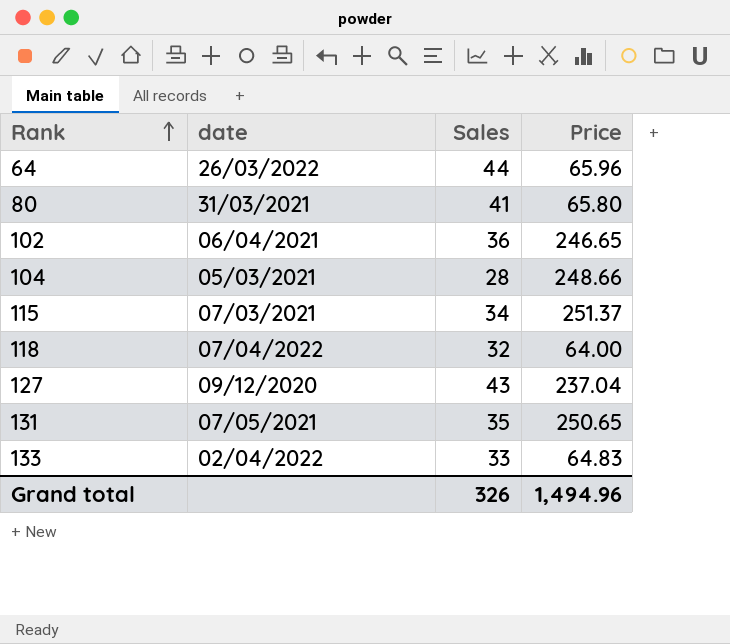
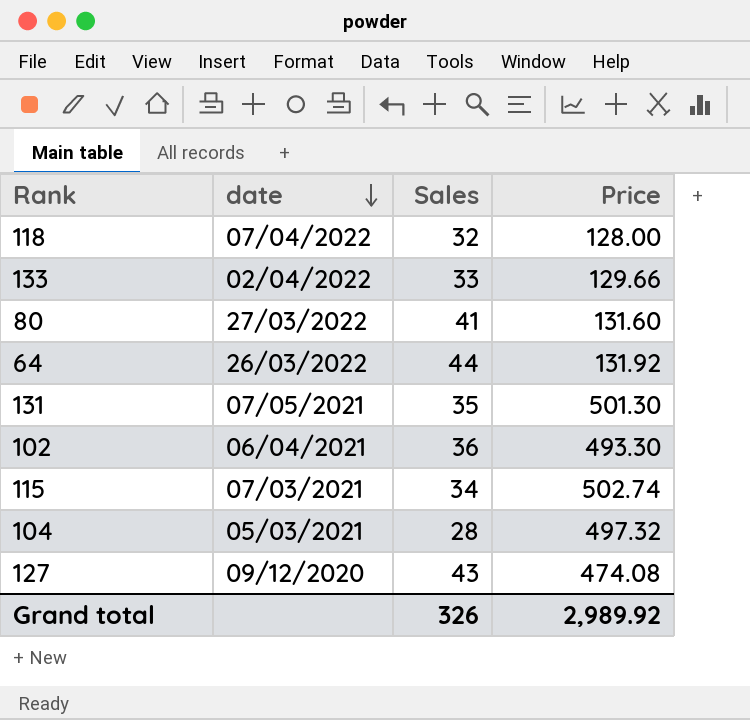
row order: Rank ascending -> date descending
118 | Price: 64.00 -> 128.00
133 | Price: 64.83 -> 129.66
80 | date: 31/03/2021 -> 27/03/2022
80 | Price: 65.80 -> 131.60
64 | Price: 65.96 -> 131.92
131 | Price: 250.65 -> 501.30
102 | Price: 246.65 -> 493.30
115 | Price: 251.37 -> 502.74
104 | Price: 248.66 -> 497.32
127 | Price: 237.04 -> 474.08
Grand total | Price: 1,494.96 -> 2,989.92

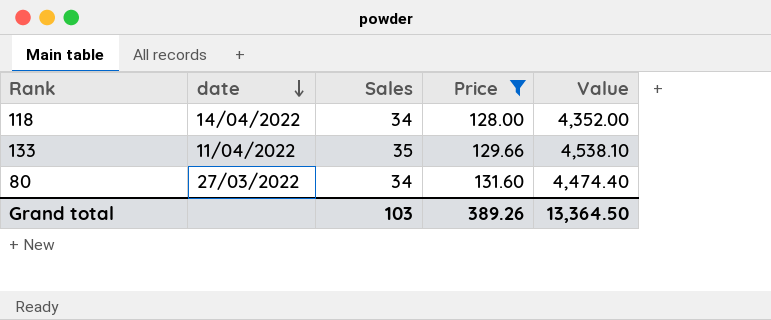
filter: none -> Price <= 131.60
column Value | formula: none -> [Sales] * [Price]
118 | date: 07/04/2022 -> 14/04/2022
118 | Sales: 32 -> 34
133 | date: 02/04/2022 -> 11/04/2022
133 | Sales: 33 -> 35
80 | Sales: 41 -> 34
Grand total | Sales: 326 -> 103
Grand total | Price: 2,989.92 -> 389.26

